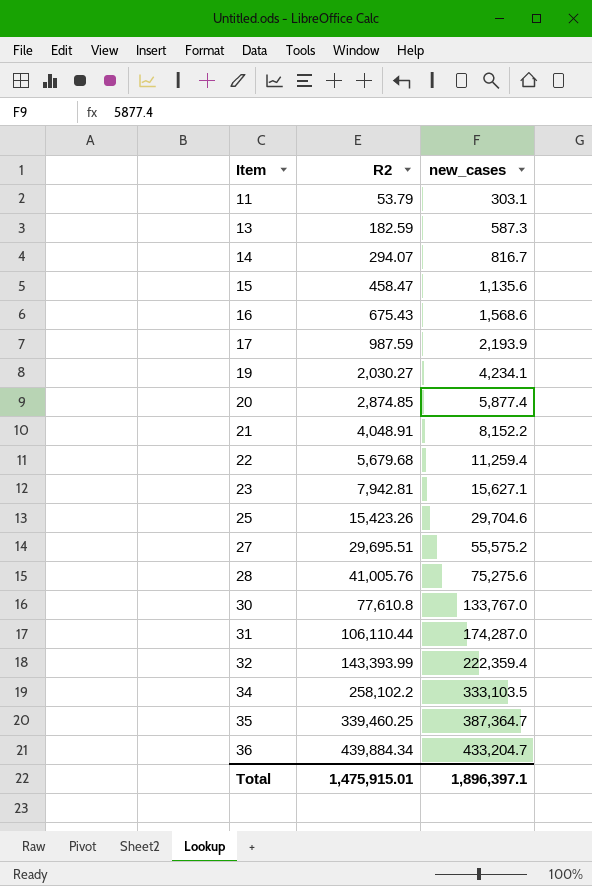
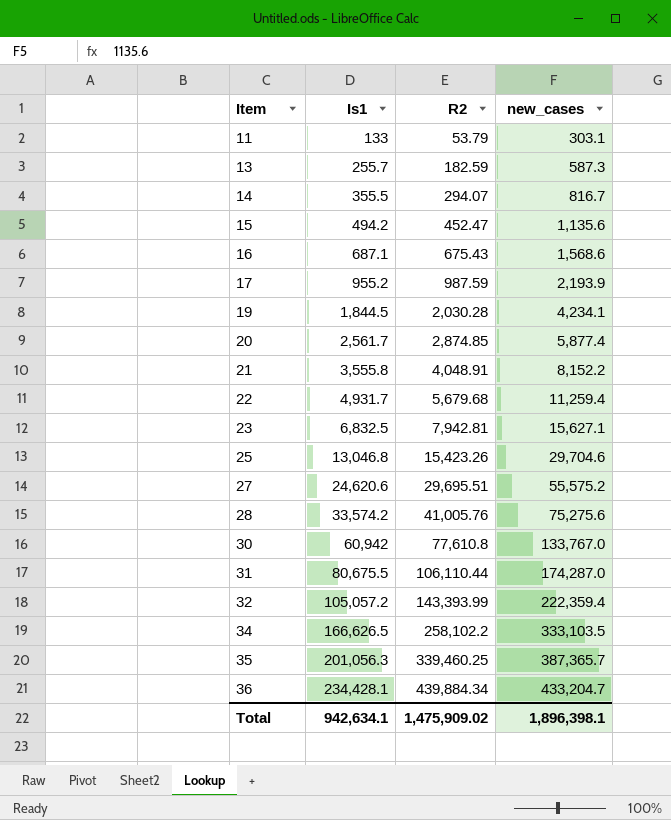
column Is1 | position: none -> 2
15 | R2: 458.47 -> 452.47
19 | R2: 2,030.27 -> 2,030.28
35 | new_cases: 387,364.7 -> 387,365.7
Total | R2: 1,475,915.01 -> 1,475,909.02
Total | new_cases: 1,896,397.1 -> 1,896,398.1

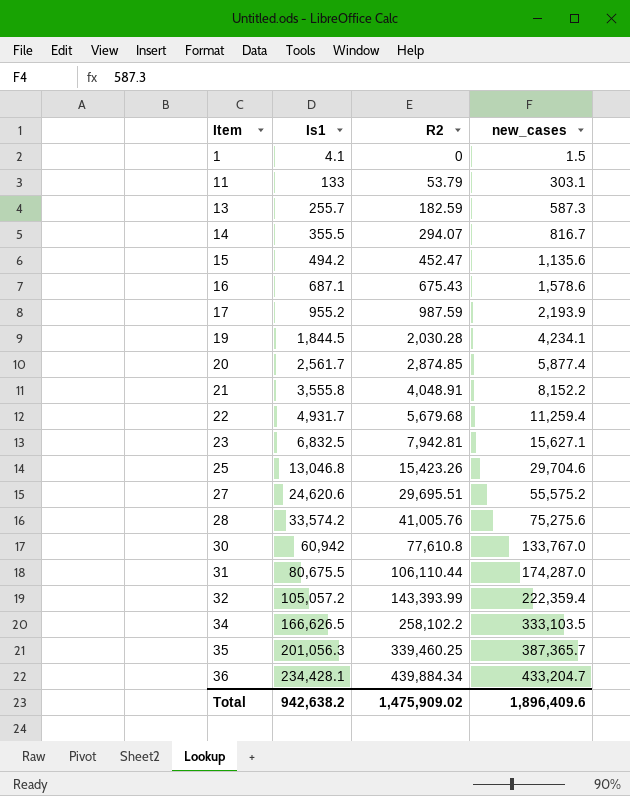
row 1: none -> 4.1 | 0 | 1.5
16 | new_cases: 1,568.6 -> 1,578.6
Total | Is1: 942,634.1 -> 942,638.2
Total | new_cases: 1,896,398.1 -> 1,896,409.6

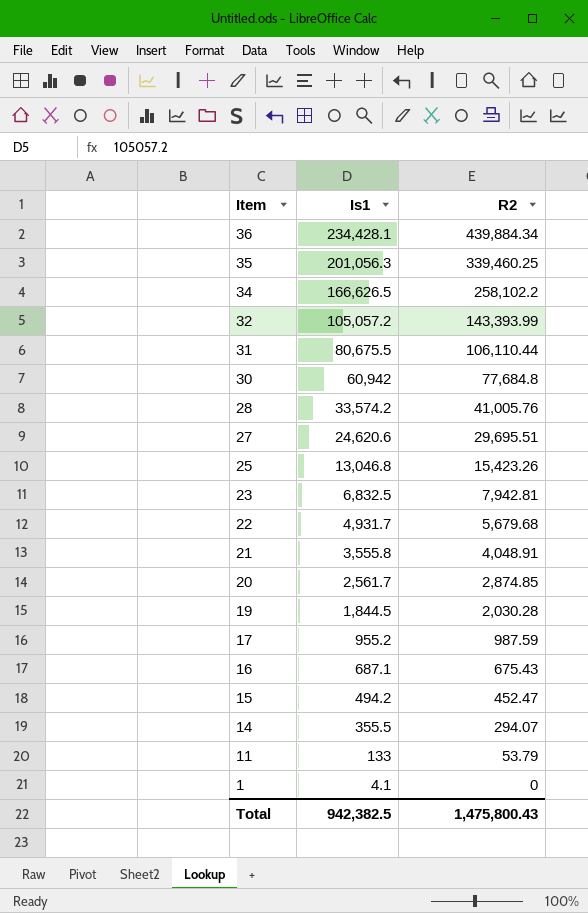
row order: Item ascending -> Item descending
column new_cases | position: 4 -> none
row 13: 255.7 | 182.59 | 587.3 -> none
30 | R2: 77,610.8 -> 77,684.8
Total | Is1: 942,638.2 -> 942,382.5
Total | R2: 1,475,909.02 -> 1,475,800.43

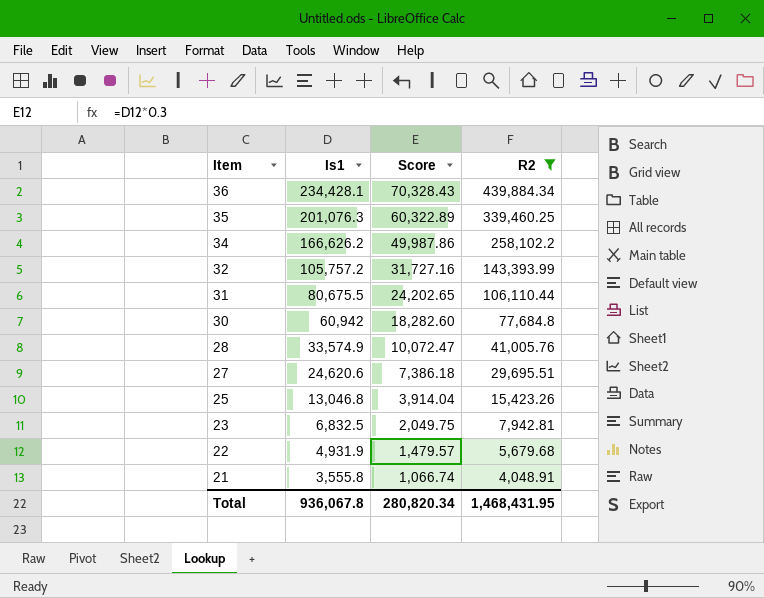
filter: none -> R2 >= 4,048.91
column Score | formula: none -> [Is1] * 0.3
35 | Is1: 201,056.3 -> 201,076.3
34 | Is1: 166,626.5 -> 166,626.2
32 | Is1: 105,057.2 -> 105,757.2
28 | Is1: 33,574.2 -> 33,574.9
22 | Is1: 4,931.7 -> 4,931.9
Total | Is1: 942,382.5 -> 936,067.8
Total | R2: 1,475,800.43 -> 1,468,431.95

